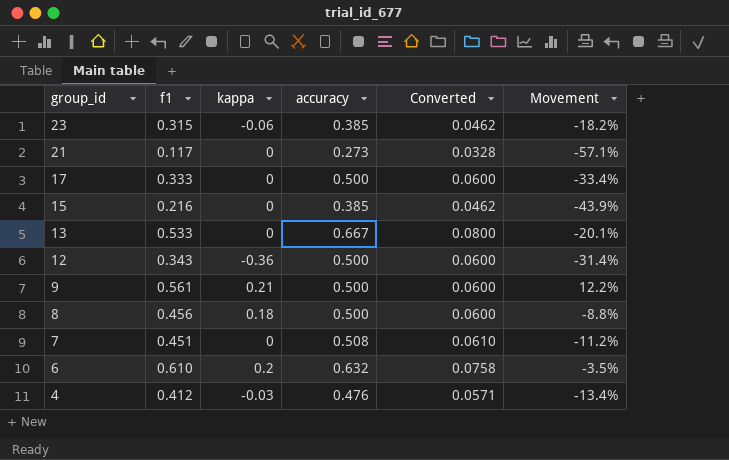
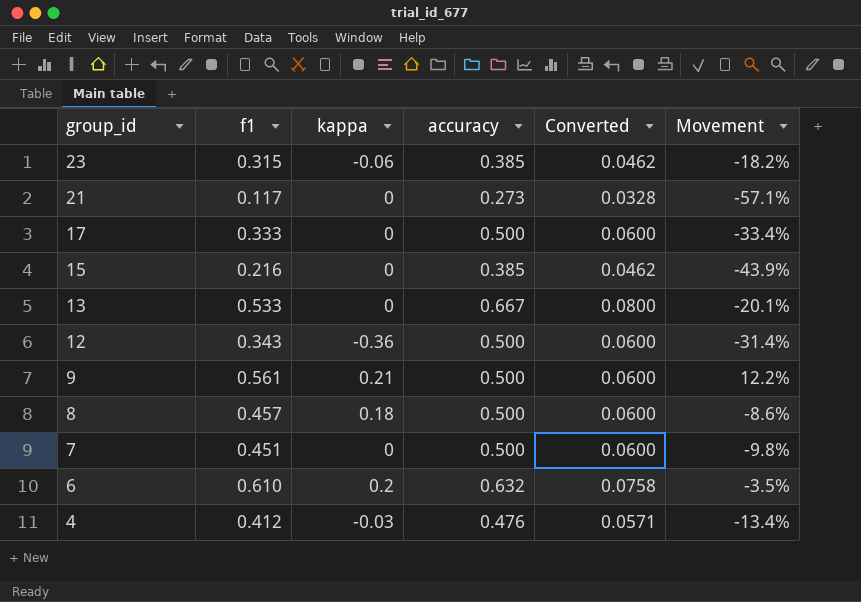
8 | f1: 0.456 -> 0.457
8 | Movement: -8.8% -> -8.6%
7 | accuracy: 0.508 -> 0.500
7 | Converted: 0.0610 -> 0.0600
7 | Movement: -11.2% -> -9.8%

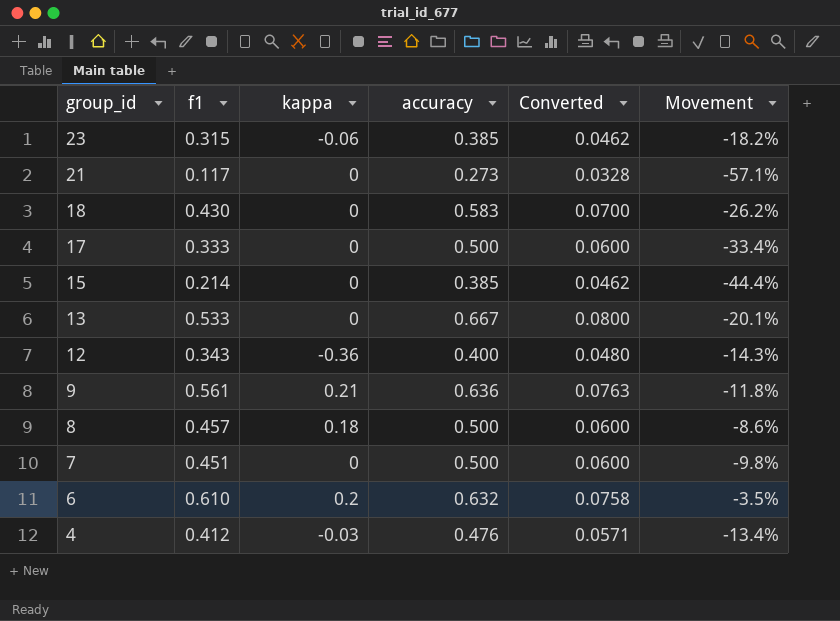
row 18: none -> 0.430 | 0 | 0.583 | 0.0700 | -26.2%
15 | f1: 0.216 -> 0.214
15 | Movement: -43.9% -> -44.4%
12 | accuracy: 0.500 -> 0.400
12 | Converted: 0.0600 -> 0.0480
12 | Movement: -31.4% -> -14.3%
9 | accuracy: 0.500 -> 0.636
9 | Converted: 0.0600 -> 0.0763
9 | Movement: 12.2% -> -11.8%

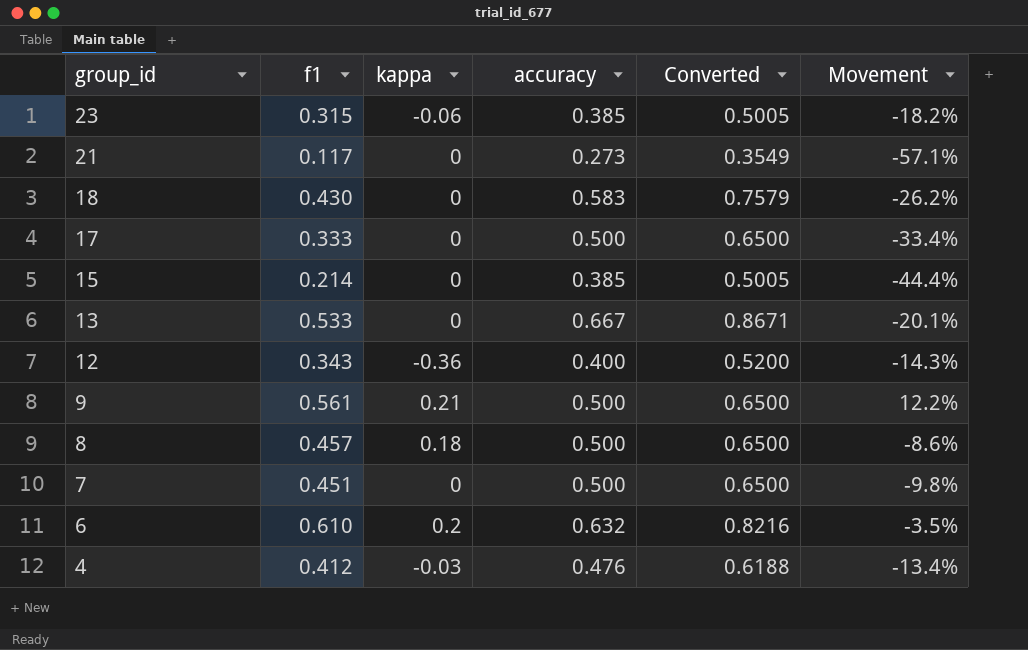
column Converted | formula: [accuracy] * 0.12 -> [accuracy] * 1.3
9 | accuracy: 0.636 -> 0.500
9 | Movement: -11.8% -> 12.2%

